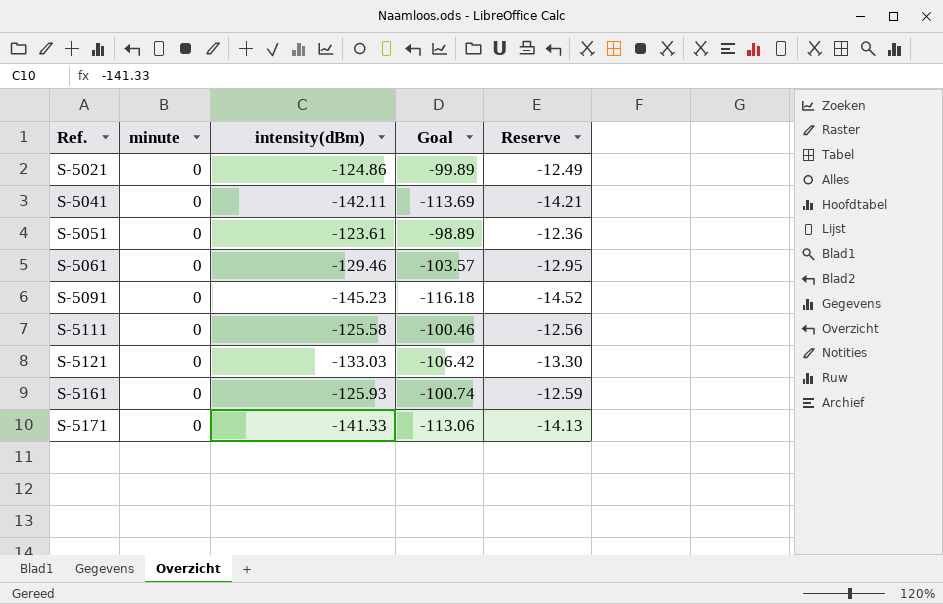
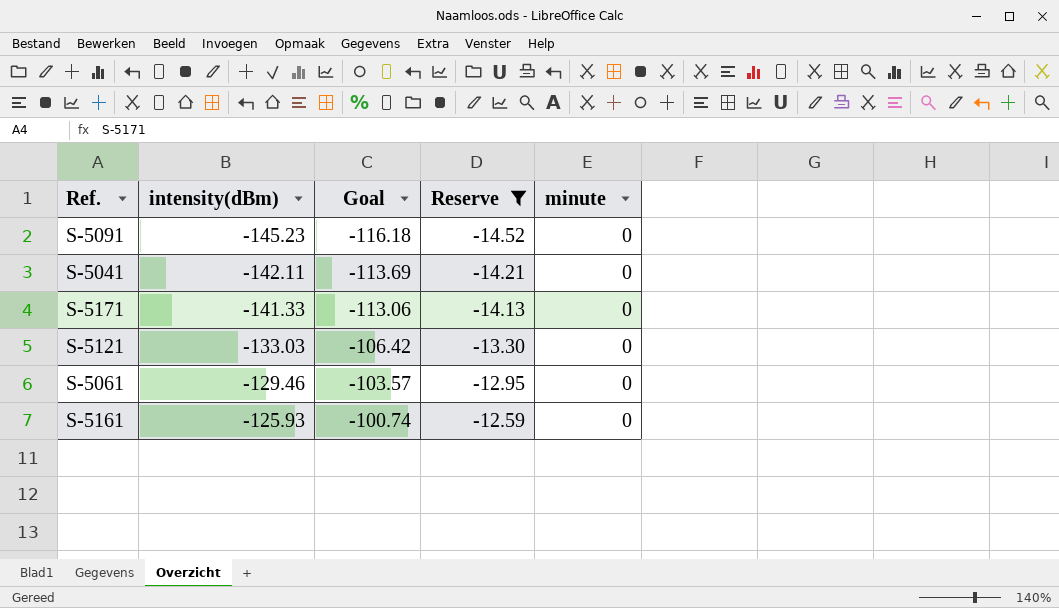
filter: none -> Reserve <= -12.59
row order: Ref. ascending -> intensity(dBm) ascending
column minute | position: 2 -> 5

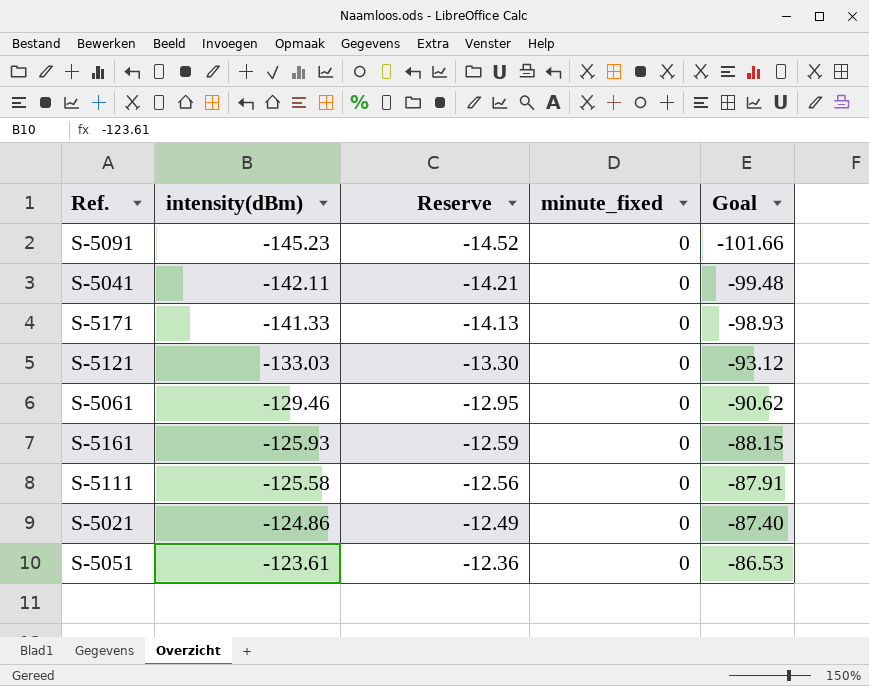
filter: Reserve <= -12.59 -> none
column name: minute -> minute_fixed
column Goal | formula: [intensity(dBm)] * 0.8 -> [intensity(dBm)] * 0.7
column Goal | position: 3 -> 5

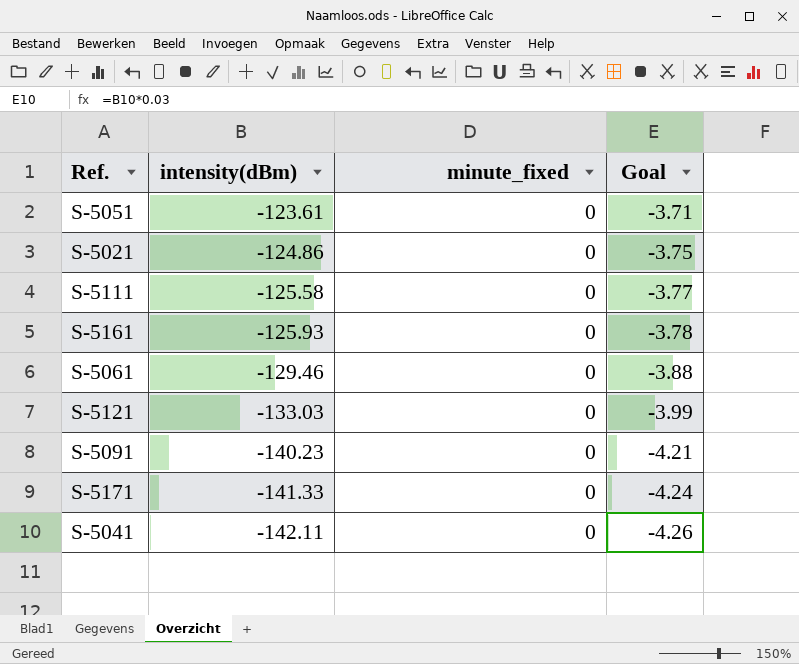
row order: intensity(dBm) ascending -> intensity(dBm) descending
column Reserve | formula: [intensity(dBm)] * 0.1 -> none
column Goal | formula: [intensity(dBm)] * 0.7 -> [intensity(dBm)] * 0.03
S-5091 | intensity(dBm): -145.23 -> -140.23

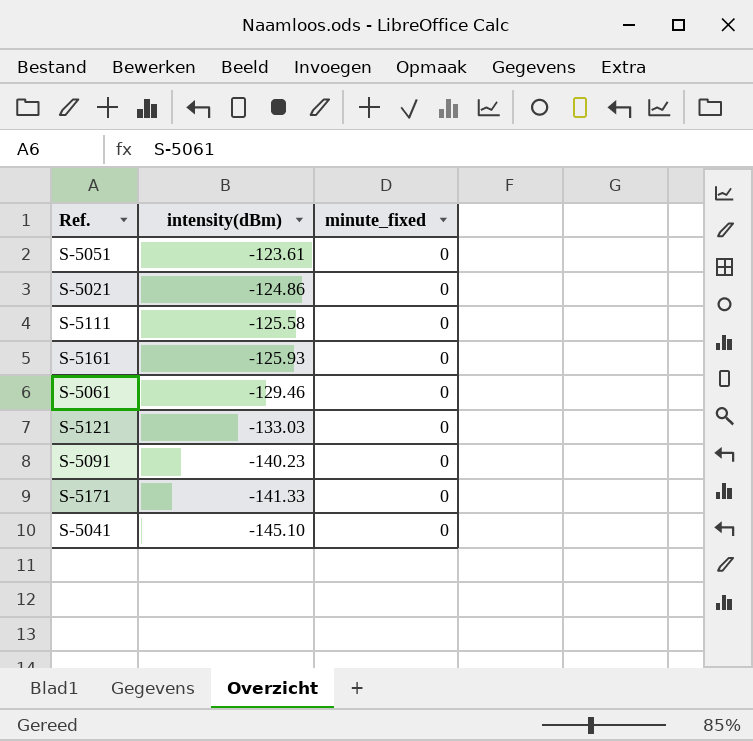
column Goal | formula: [intensity(dBm)] * 0.03 -> none
S-5041 | intensity(dBm): -142.11 -> -145.10

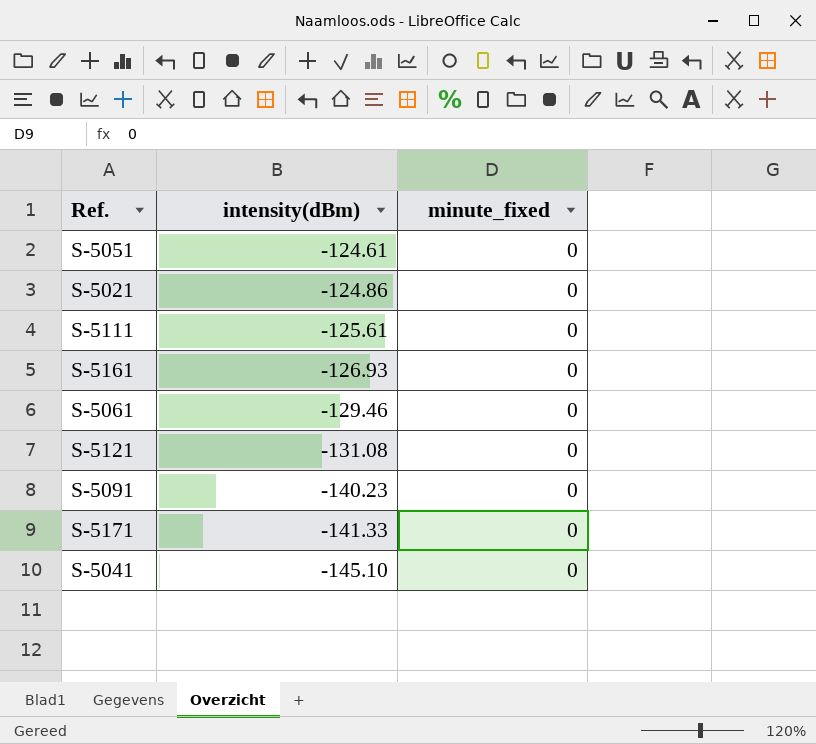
S-5051 | intensity(dBm): -123.61 -> -124.61
S-5111 | intensity(dBm): -125.58 -> -125.61
S-5161 | intensity(dBm): -125.93 -> -126.93
S-5121 | intensity(dBm): -133.03 -> -131.08

